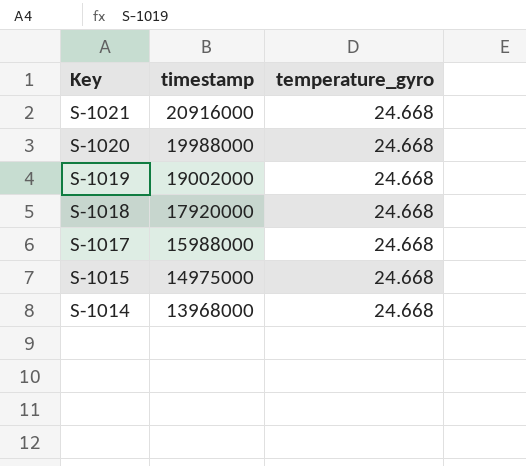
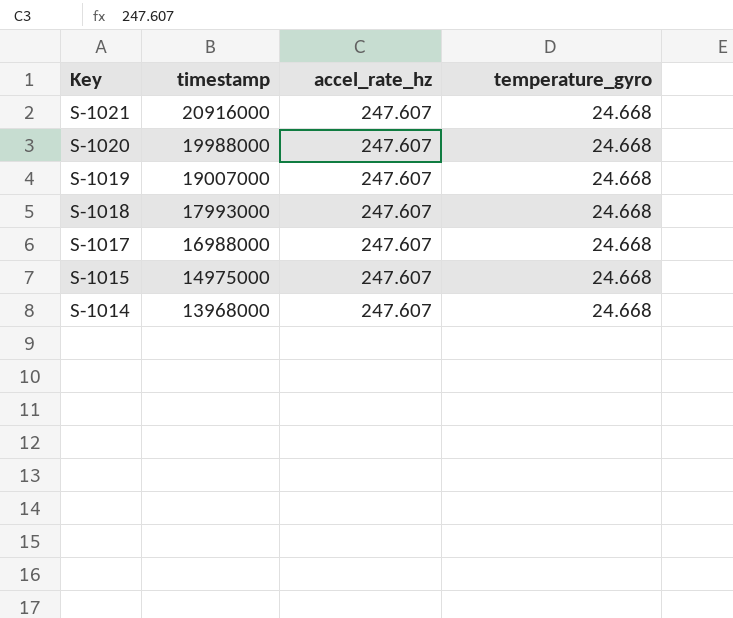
column accel_rate_hz | position: none -> 3
S-1019 | timestamp: 19002000 -> 19007000
S-1018 | timestamp: 17920000 -> 17993000
S-1017 | timestamp: 15988000 -> 16988000

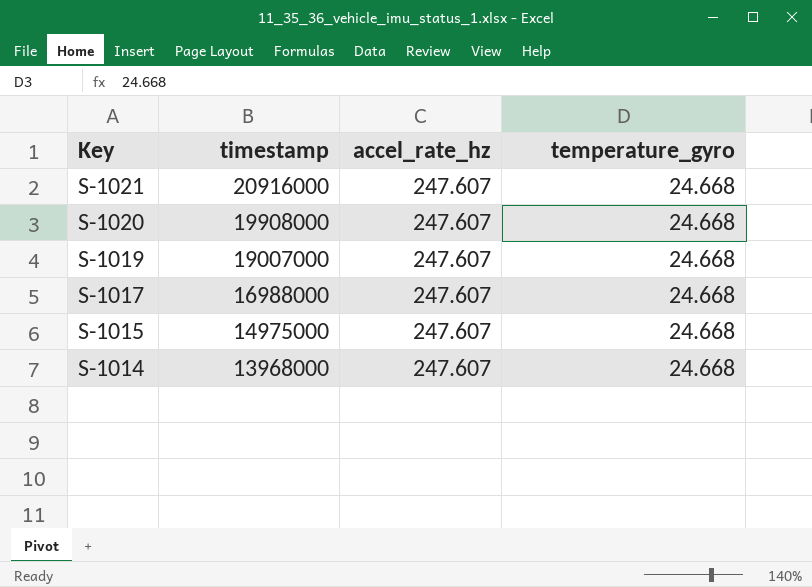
row S-1018: 17993000 | 247.607 | 24.668 -> none
S-1020 | timestamp: 19988000 -> 19908000

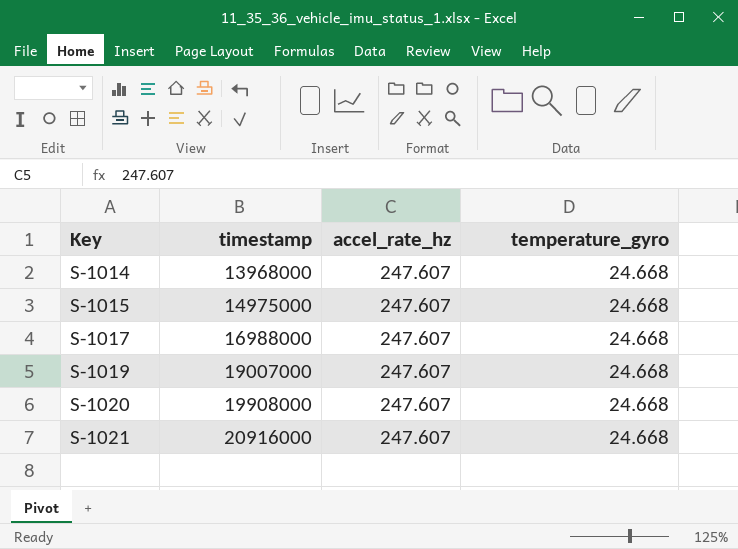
row order: Key descending -> Key ascending

